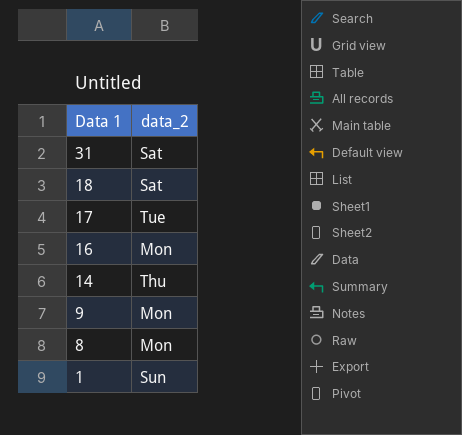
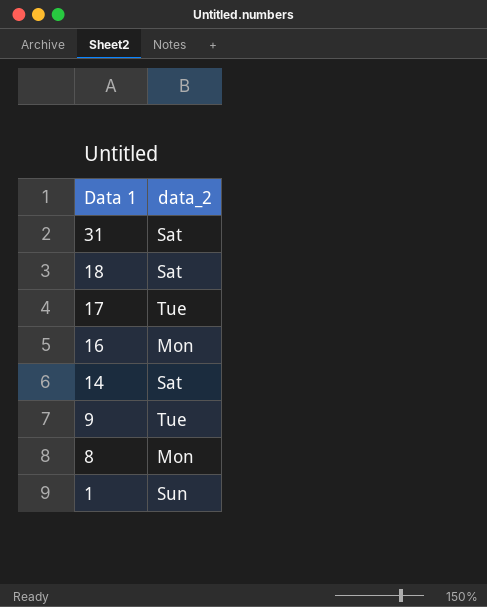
14 | data_2: Thu -> Sat
9 | data_2: Mon -> Tue

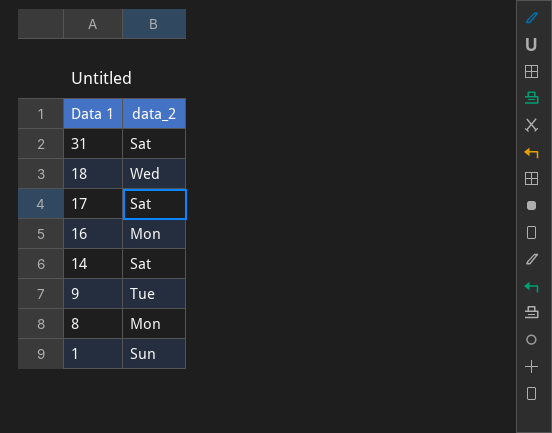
18 | data_2: Sat -> Wed
17 | data_2: Tue -> Sat

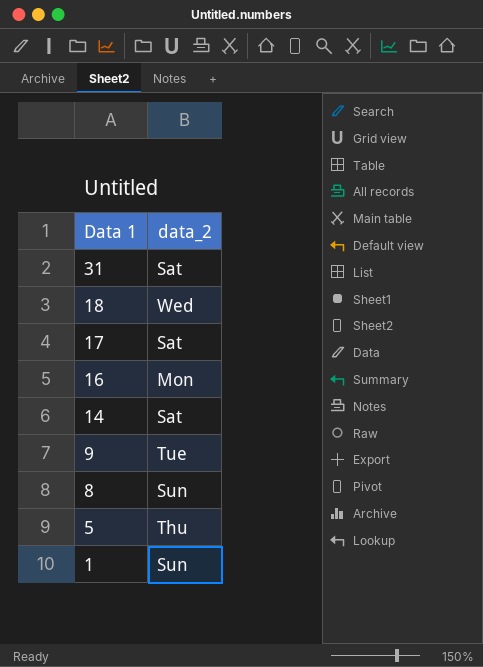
8 | data_2: Mon -> Sun
row 5: none -> Thu

